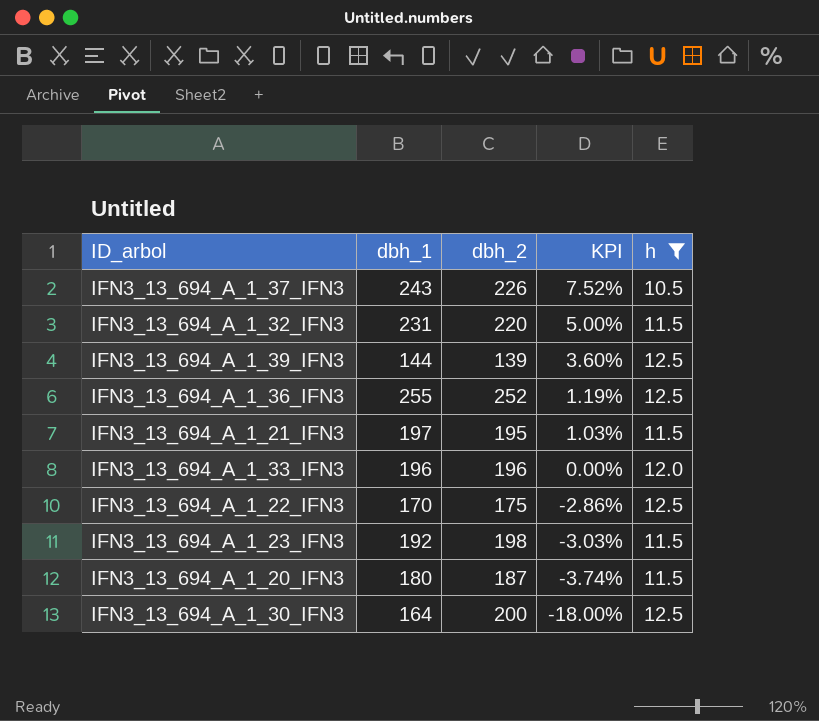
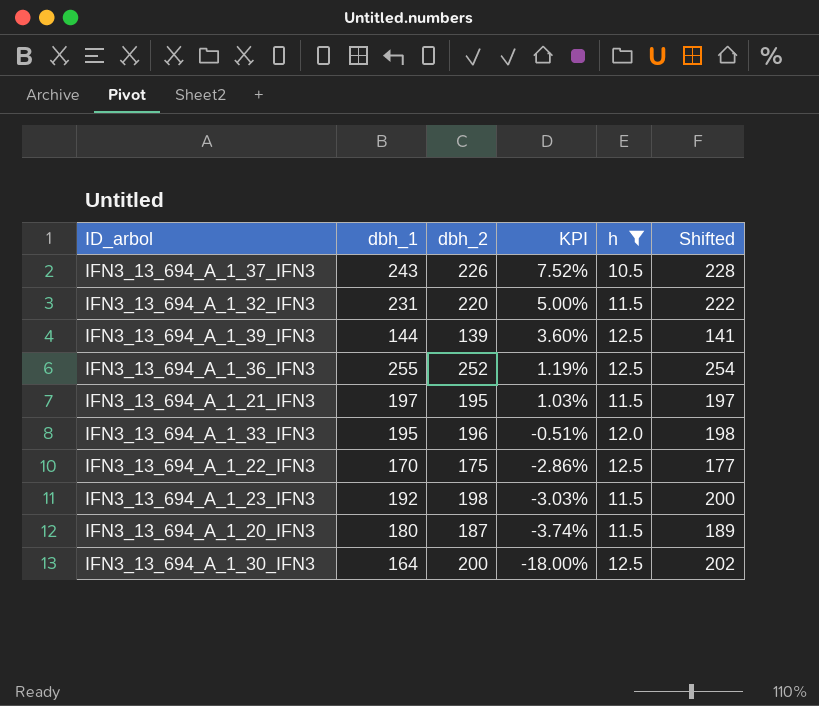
column Shifted | formula: none -> [dbh_2] + 2
IFN3_13_694_A_1_33_IFN3 | dbh_1: 196 -> 195
IFN3_13_694_A_1_33_IFN3 | KPI: 0.00% -> -0.51%

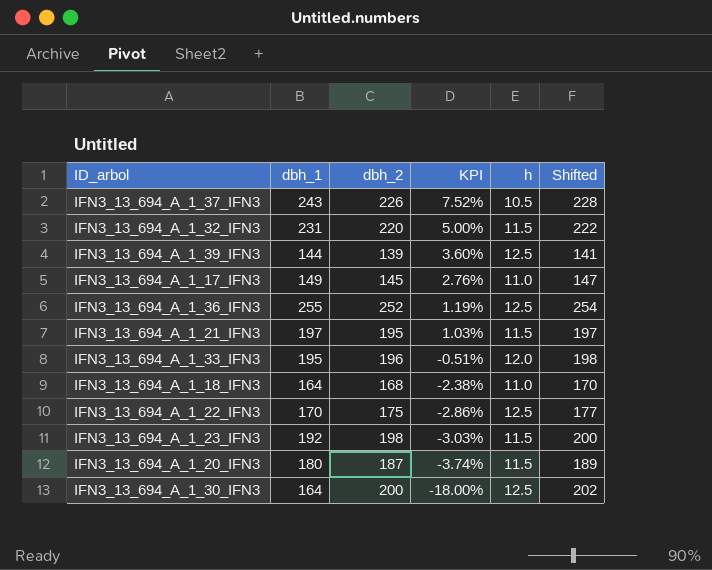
filter: h != 11.0 -> none

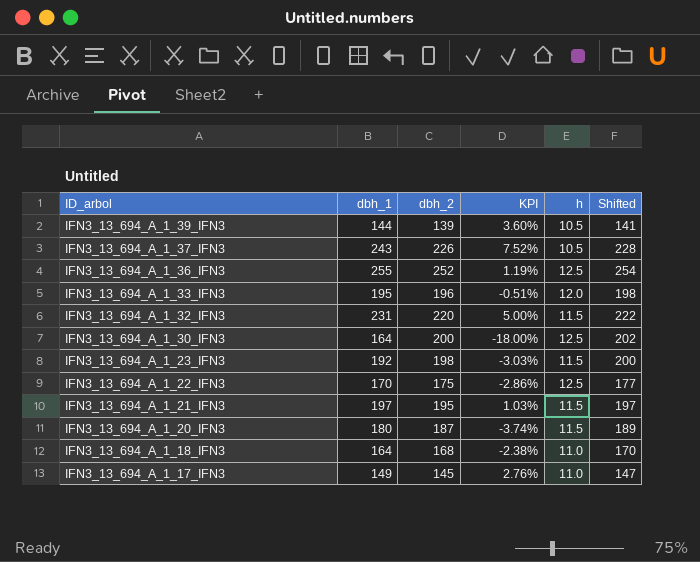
row order: KPI descending -> ID_arbol descending
IFN3_13_694_A_1_39_IFN3 | h: 12.5 -> 10.5

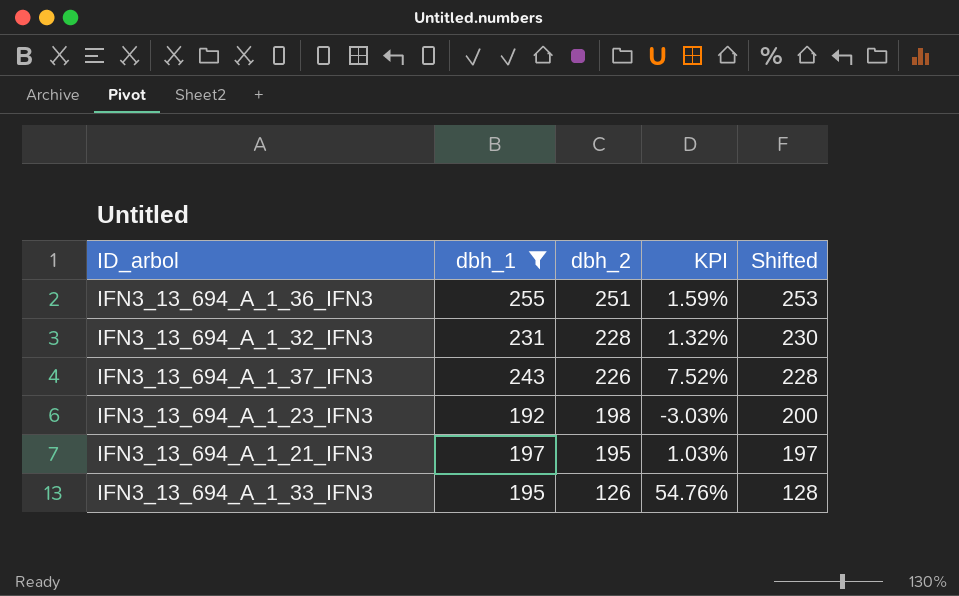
filter: none -> dbh_1 >= 192
row order: ID_arbol descending -> dbh_2 descending
column h | position: 5 -> none
IFN3_13_694_A_1_36_IFN3 | dbh_2: 252 -> 251
IFN3_13_694_A_1_36_IFN3 | KPI: 1.19% -> 1.59%
IFN3_13_694_A_1_36_IFN3 | Shifted: 254 -> 253
IFN3_13_694_A_1_32_IFN3 | dbh_2: 220 -> 228
IFN3_13_694_A_1_32_IFN3 | KPI: 5.00% -> 1.32%
IFN3_13_694_A_1_32_IFN3 | Shifted: 222 -> 230
IFN3_13_694_A_1_33_IFN3 | dbh_2: 196 -> 126
IFN3_13_694_A_1_33_IFN3 | KPI: -0.51% -> 54.76%
IFN3_13_694_A_1_33_IFN3 | Shifted: 198 -> 128

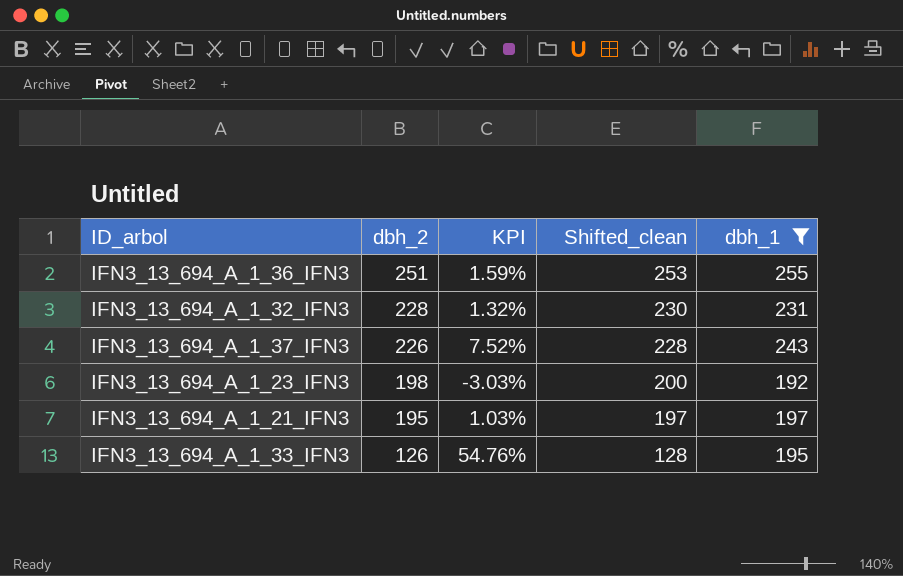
column name: Shifted -> Shifted_clean
column dbh_1 | position: 2 -> 5

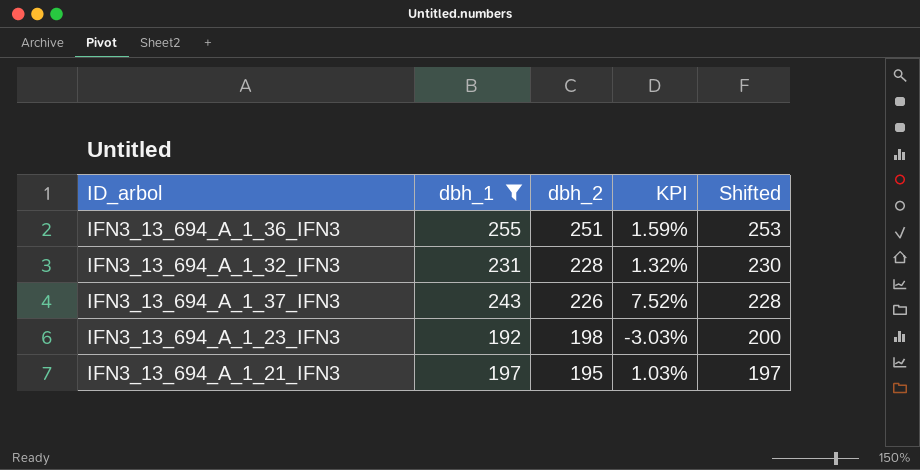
column dbh_1 | position: 5 -> 2
column name: Shifted_clean -> Shifted
row IFN3_13_694_A_1_33_IFN3: 126 | 54.76% | 128 | 195 -> none

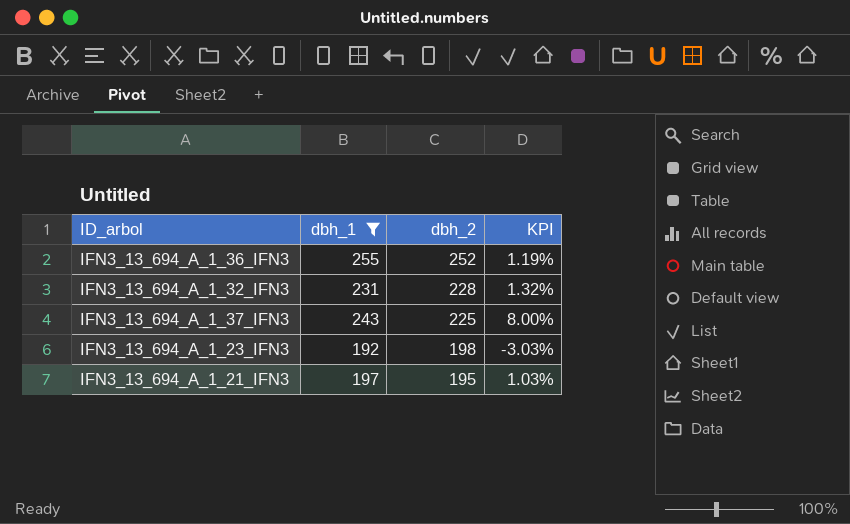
column Shifted | formula: [dbh_2] + 2 -> none
IFN3_13_694_A_1_36_IFN3 | dbh_2: 251 -> 252
IFN3_13_694_A_1_36_IFN3 | KPI: 1.59% -> 1.19%
IFN3_13_694_A_1_37_IFN3 | dbh_2: 226 -> 225
IFN3_13_694_A_1_37_IFN3 | KPI: 7.52% -> 8.00%

